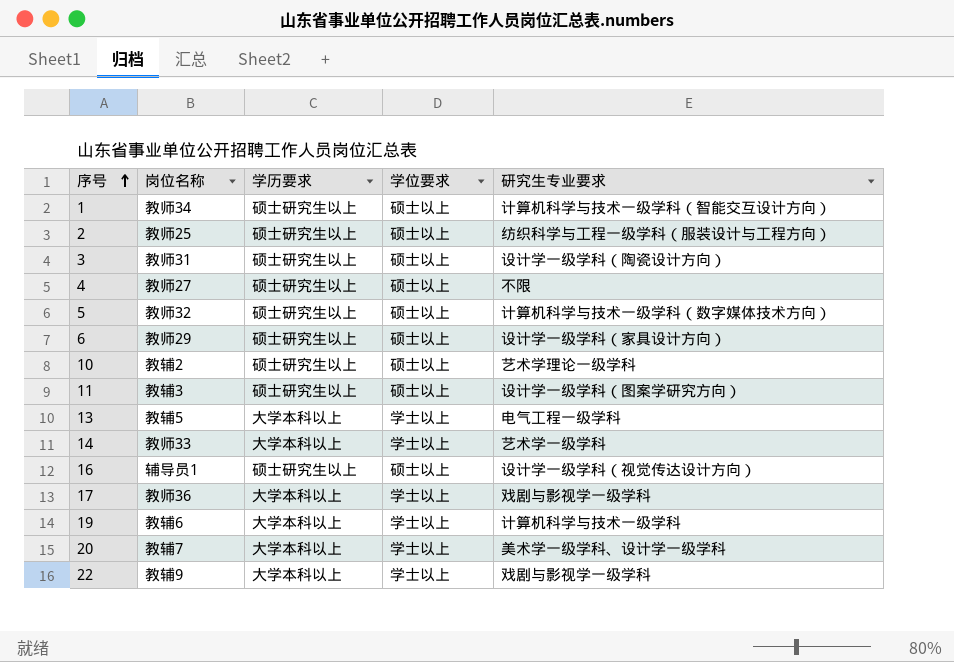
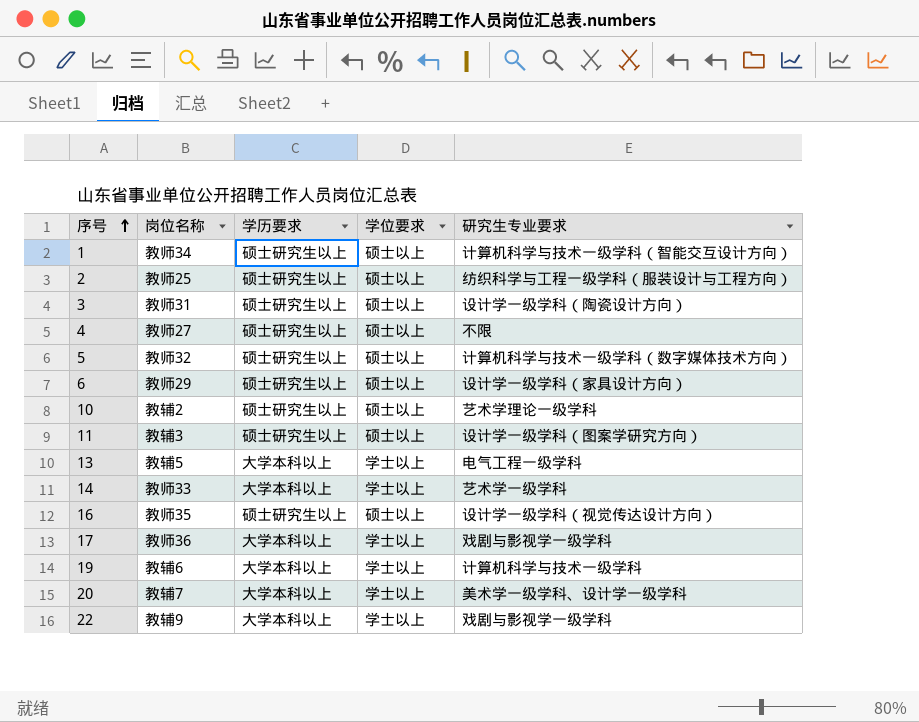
16 | 岗位名称: 辅导员1 -> 教师35

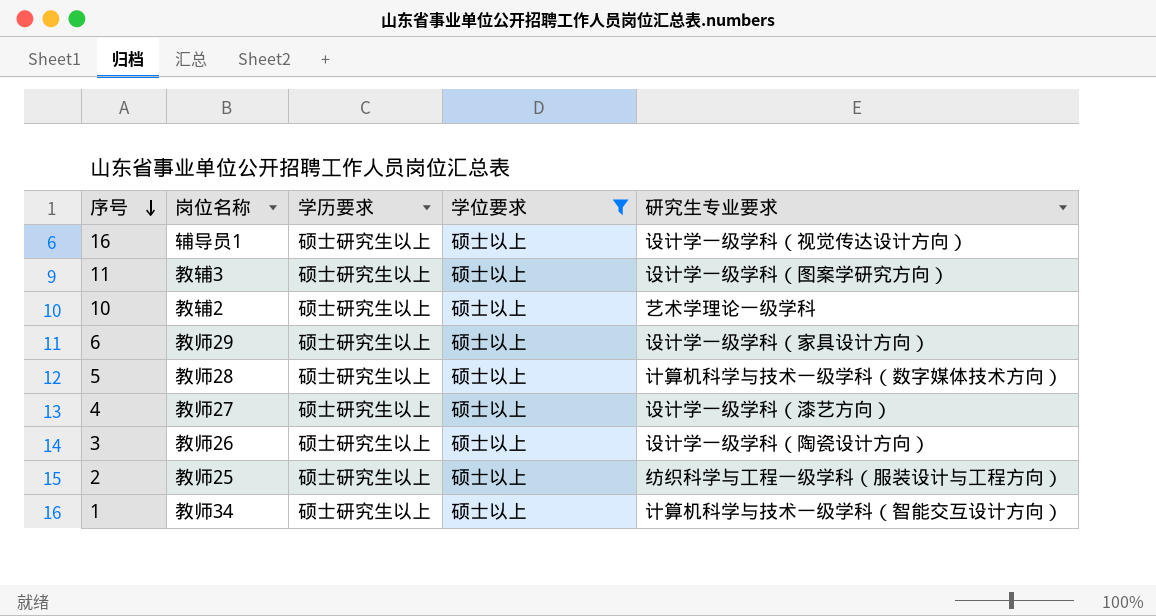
filter: none -> 学位要求 = 硕士以上
row order: 序号 ascending -> 序号 descending
16 | 岗位名称: 教师35 -> 辅导员1
5 | 岗位名称: 教师32 -> 教师28
4 | 研究生专业要求: 不限 -> 设计学一级学科（漆艺方向）
3 | 岗位名称: 教师31 -> 教师26

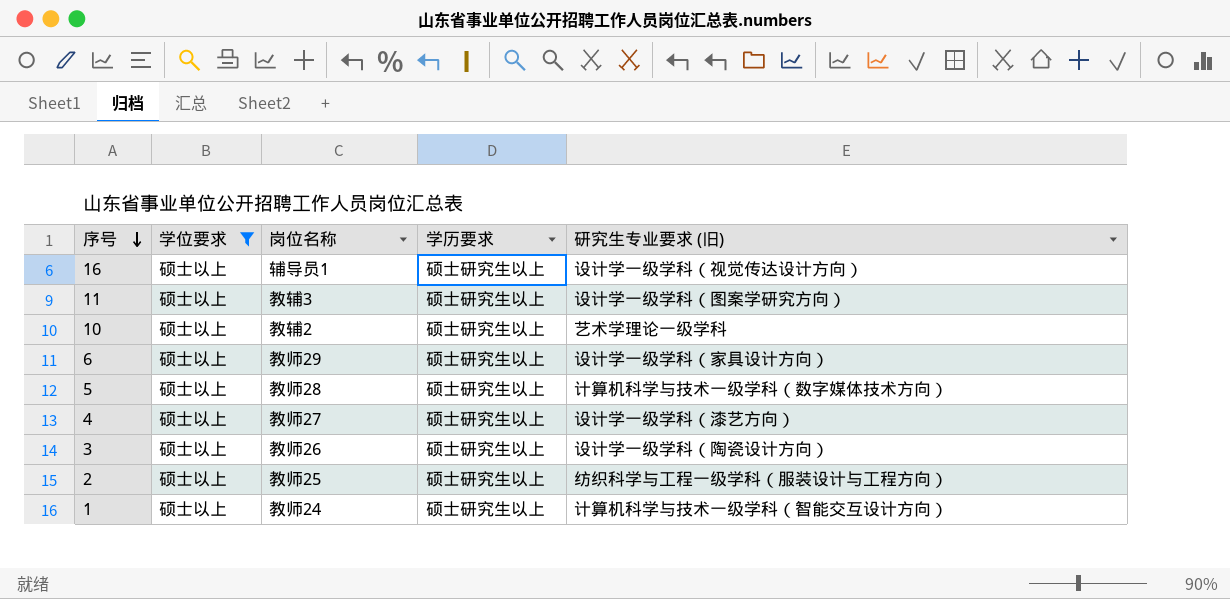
column 学位要求 | position: 4 -> 2
column name: 研究生专业要求 -> 研究生专业要求 (旧)
1 | 岗位名称: 教师34 -> 教师24

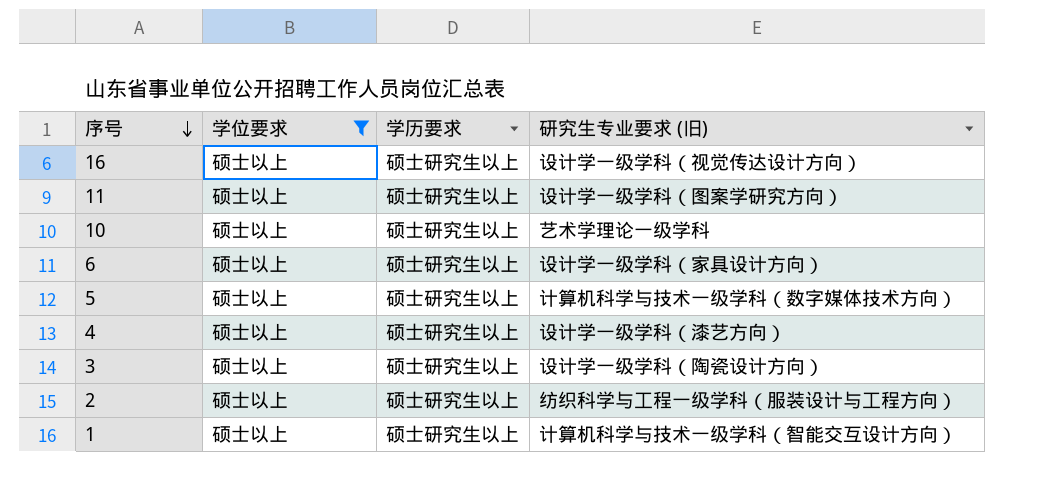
column 岗位名称 | position: 3 -> none

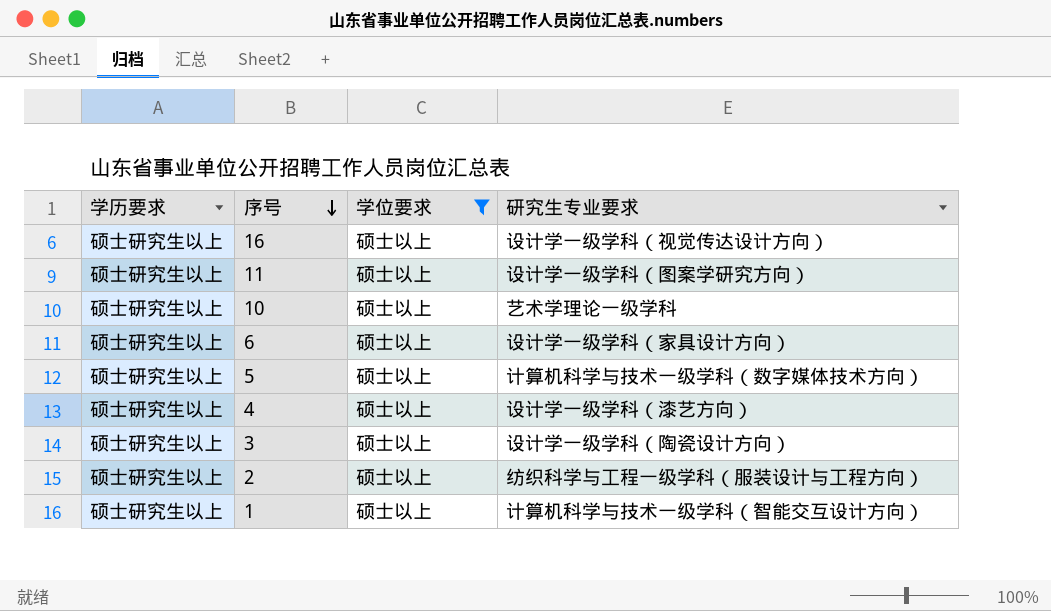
column 学历要求 | position: 3 -> 1
column name: 研究生专业要求 (旧) -> 研究生专业要求

